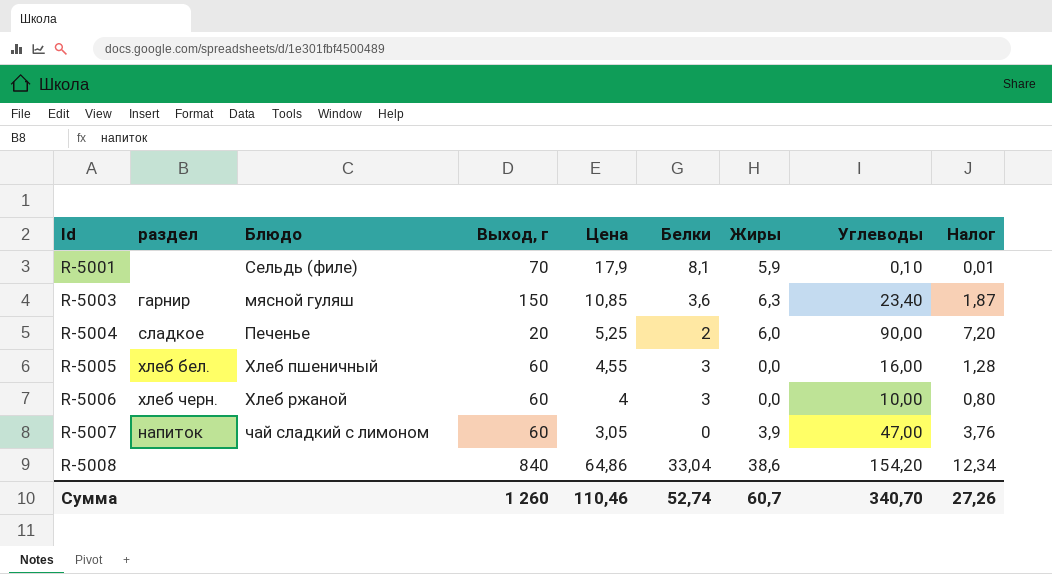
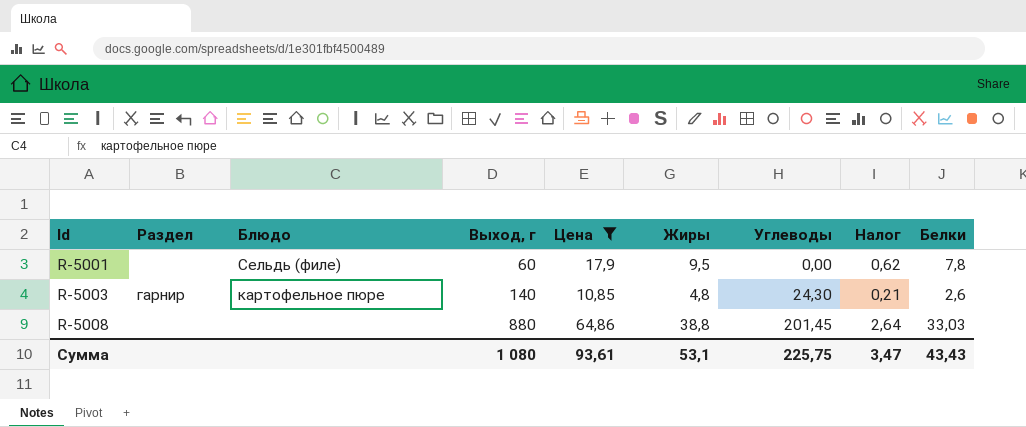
filter: none -> Цена >= 10,85
column name: раздел -> Раздел
column Налог | formula: [Углеводы] * 0,08 -> [Белки] * 0,08
column Белки | position: 6 -> 9
R-5001 | Выход, г: 70 -> 60
R-5001 | Жиры: 5,9 -> 9,5
R-5001 | Углеводы: 0,10 -> 0,00
R-5001 | Белки: 8,1 -> 7,8
R-5003 | Блюдо: мясной гуляш -> картофельное пюре
R-5003 | Выход, г: 150 -> 140
R-5003 | Жиры: 6,3 -> 4,8
R-5003 | Углеводы: 23,40 -> 24,30
R-5003 | Белки: 3,6 -> 2,6
R-5008 | Выход, г: 840 -> 880
R-5008 | Жиры: 38,6 -> 38,8
R-5008 | Углеводы: 154,20 -> 201,45
R-5008 | Белки: 33,04 -> 33,03
Сумма | Выход, г: 1 260 -> 1 080
Сумма | Цена: 110,46 -> 93,61
Сумма | Жиры: 60,7 -> 53,1
Сумма | Углеводы: 340,70 -> 225,75
Сумма | Налог: 27,26 -> 3,47
Сумма | Белки: 52,74 -> 43,43

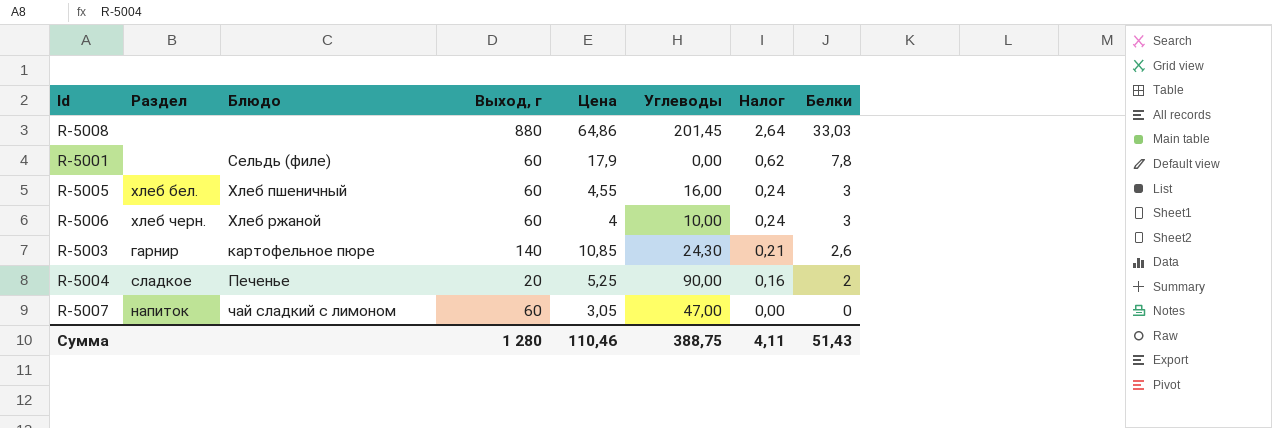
filter: Цена >= 10,85 -> none
row order: Id ascending -> Налог descending
column Жиры | position: 6 -> none
Сумма | Выход, г: 1 080 -> 1 280
Сумма | Цена: 93,61 -> 110,46
Сумма | Углеводы: 225,75 -> 388,75
Сумма | Налог: 3,47 -> 4,11
Сумма | Белки: 43,43 -> 51,43

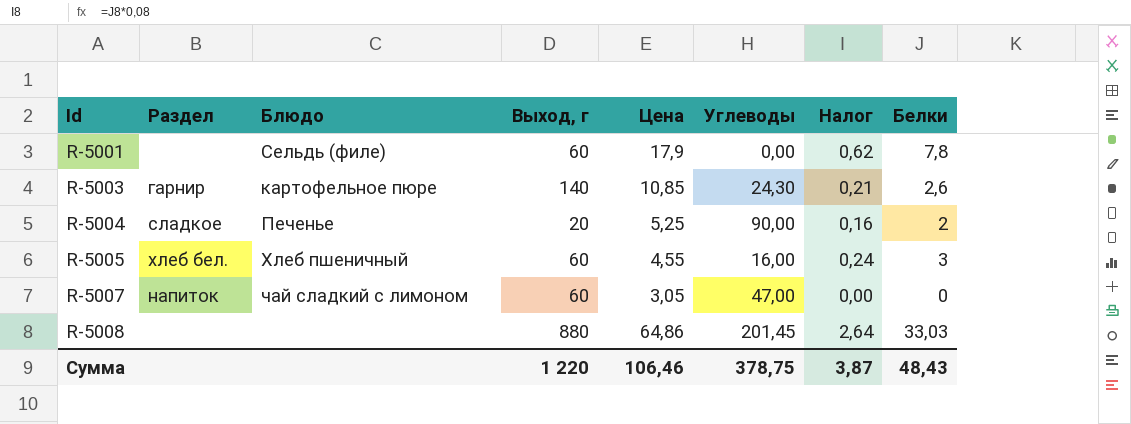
row order: Налог descending -> Id ascending
row R-5006: хлеб черн. | Хлеб ржаной | 60 | 4 | 10,00 | 0,24 | 3 -> none
Сумма | Выход, г: 1 280 -> 1 220
Сумма | Цена: 110,46 -> 106,46
Сумма | Углеводы: 388,75 -> 378,75
Сумма | Налог: 4,11 -> 3,87
Сумма | Белки: 51,43 -> 48,43

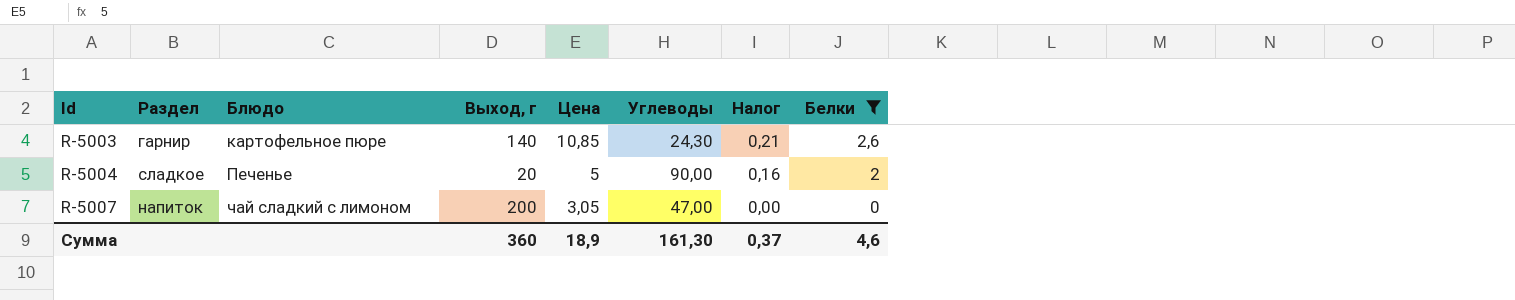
filter: none -> Белки <= 2,6
R-5004 | Цена: 5,25 -> 5
R-5007 | Выход, г: 60 -> 200
Сумма | Выход, г: 1 220 -> 360
Сумма | Цена: 106,46 -> 18,9
Сумма | Углеводы: 378,75 -> 161,30
Сумма | Налог: 3,87 -> 0,37
Сумма | Белки: 48,43 -> 4,6

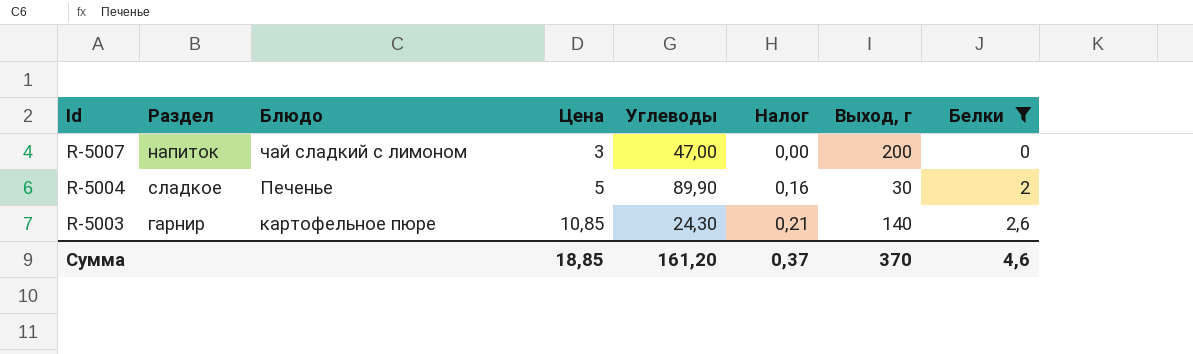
row order: Id ascending -> Id descending
column Выход, г | position: 4 -> 7
R-5007 | Цена: 3,05 -> 3
R-5004 | Углеводы: 90,00 -> 89,90
R-5004 | Выход, г: 20 -> 30
Сумма | Цена: 18,9 -> 18,85
Сумма | Углеводы: 161,30 -> 161,20
Сумма | Выход, г: 360 -> 370

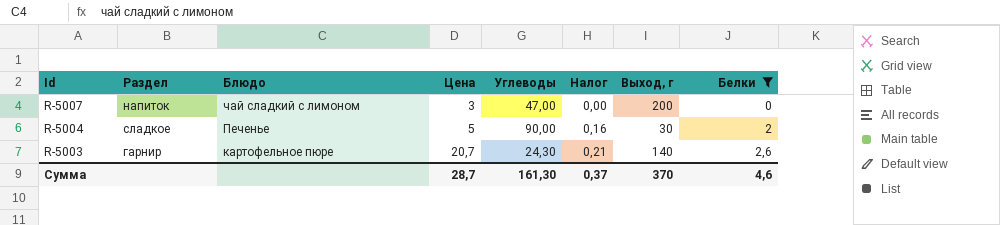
R-5004 | Углеводы: 89,90 -> 90,00
R-5003 | Цена: 10,85 -> 20,7
Сумма | Цена: 18,85 -> 28,7
Сумма | Углеводы: 161,20 -> 161,30

